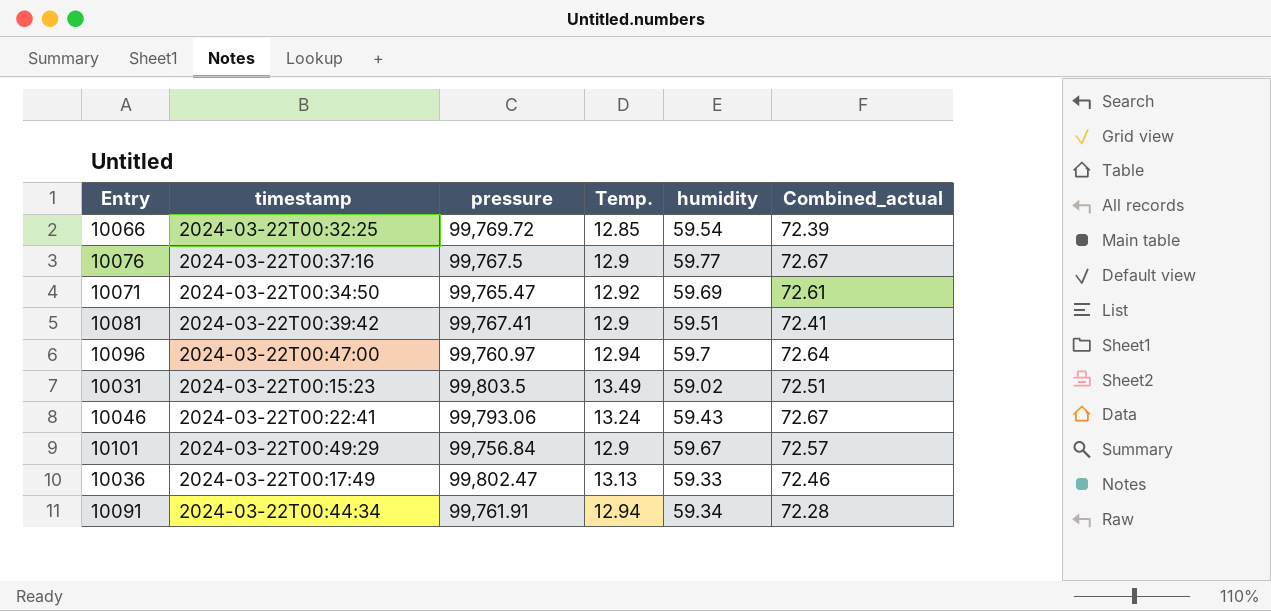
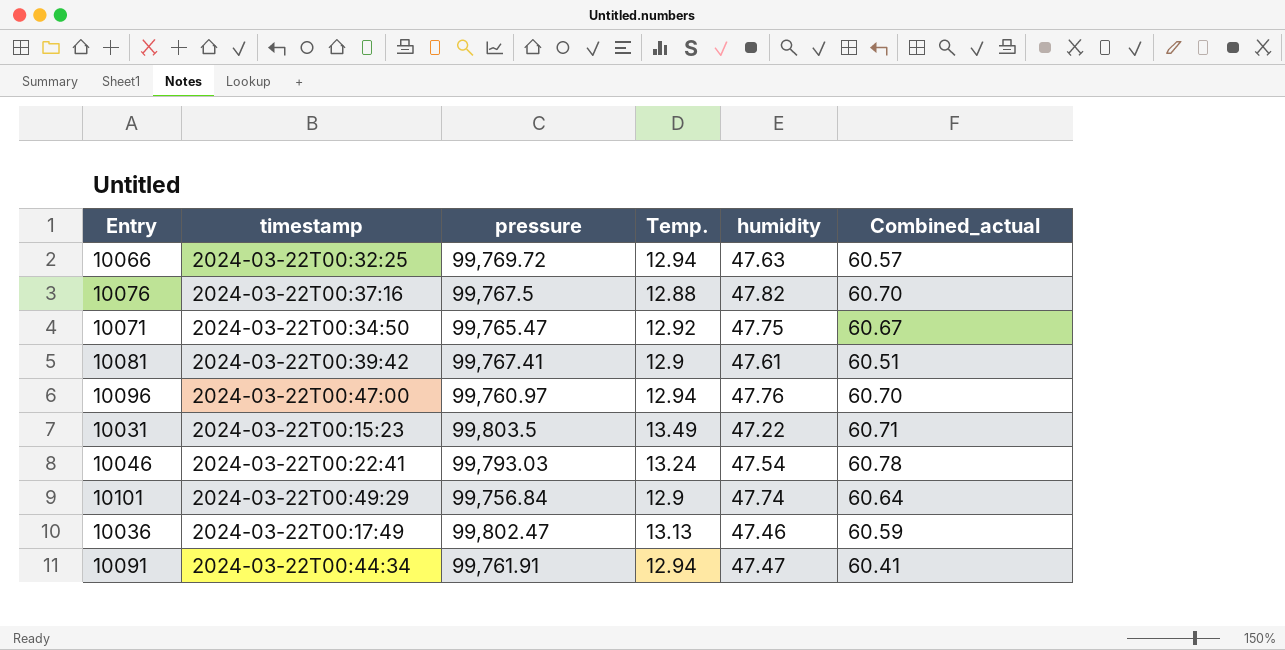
10066 | Temp.: 12.85 -> 12.94
10066 | humidity: 59.54 -> 47.63
10066 | Combined_actual: 72.39 -> 60.57
10076 | Temp.: 12.9 -> 12.88
10076 | humidity: 59.77 -> 47.82
10076 | Combined_actual: 72.67 -> 60.70
10071 | humidity: 59.69 -> 47.75
10071 | Combined_actual: 72.61 -> 60.67
10081 | humidity: 59.51 -> 47.61
10081 | Combined_actual: 72.41 -> 60.51
10096 | humidity: 59.7 -> 47.76
10096 | Combined_actual: 72.64 -> 60.70
10031 | humidity: 59.02 -> 47.22
10031 | Combined_actual: 72.51 -> 60.71
10046 | pressure: 99,793.06 -> 99,793.03
10046 | humidity: 59.43 -> 47.54
10046 | Combined_actual: 72.67 -> 60.78
10101 | humidity: 59.67 -> 47.74
10101 | Combined_actual: 72.57 -> 60.64
10036 | humidity: 59.33 -> 47.46
10036 | Combined_actual: 72.46 -> 60.59
10091 | humidity: 59.34 -> 47.47
10091 | Combined_actual: 72.28 -> 60.41

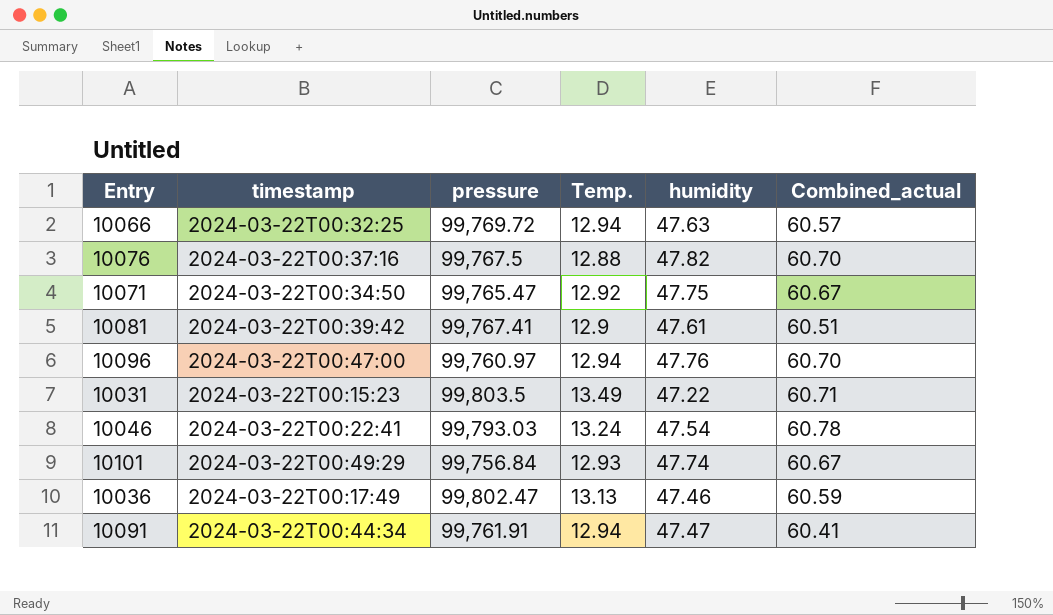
10101 | Temp.: 12.9 -> 12.93
10101 | Combined_actual: 60.64 -> 60.67

